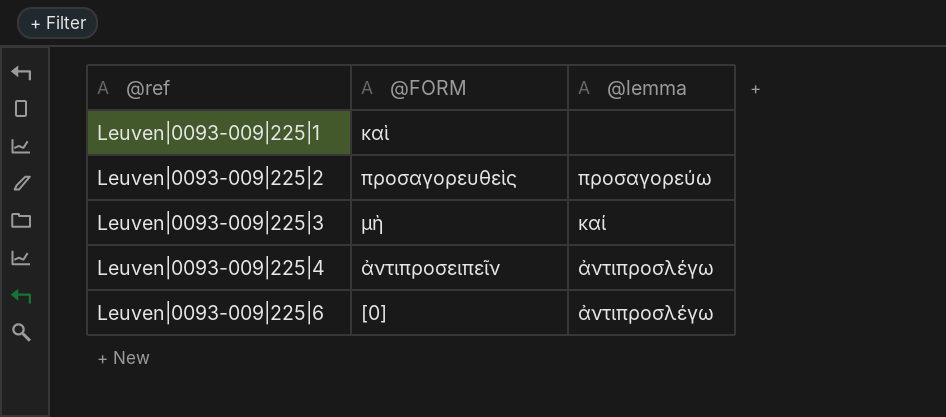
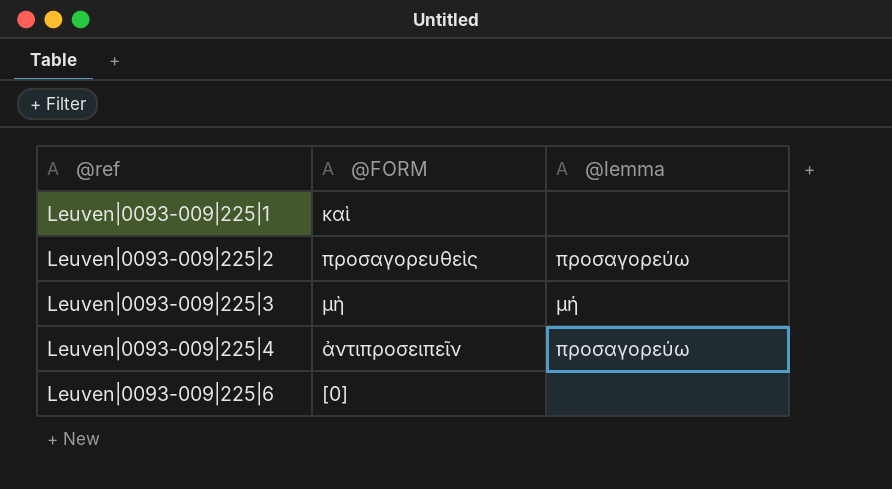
Leuven|0093-009|225|3 | @lemma: καί -> μή
Leuven|0093-009|225|4 | @lemma: ἀντιπροσλέγω -> προσαγορεύω
Leuven|0093-009|225|6 | @lemma: ἀντιπροσλέγω -> none

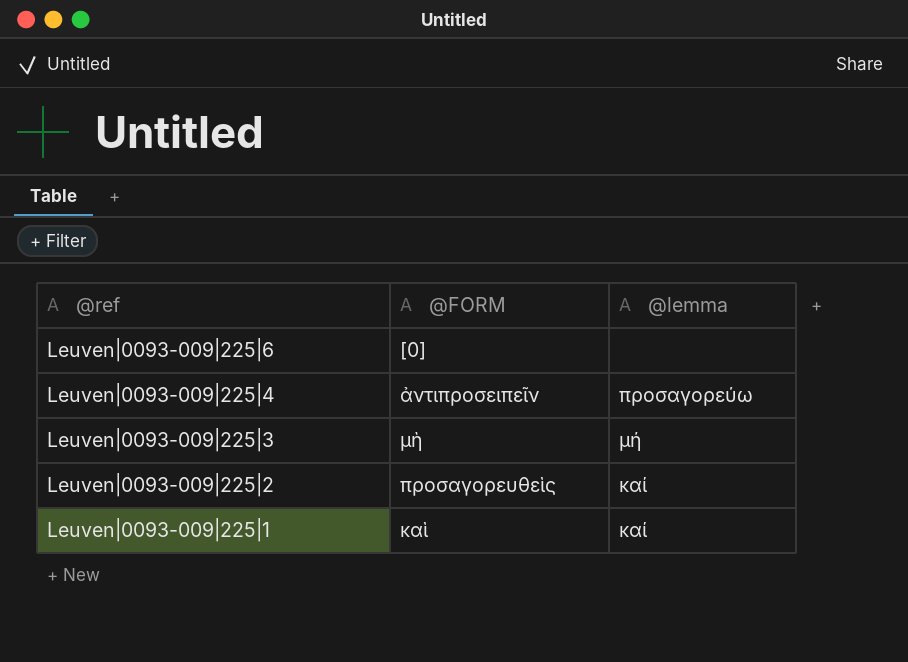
row order: @ref ascending -> @ref descending
Leuven|0093-009|225|2 | @lemma: προσαγορεύω -> καί
Leuven|0093-009|225|1 | @lemma: none -> καί

